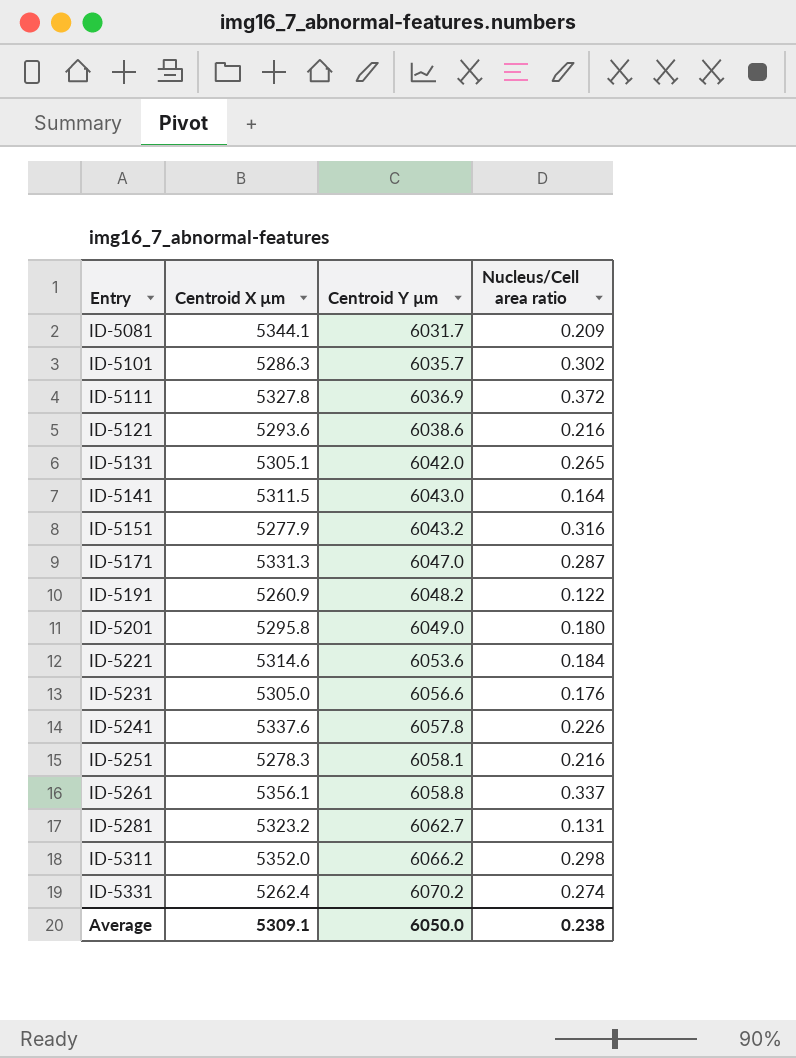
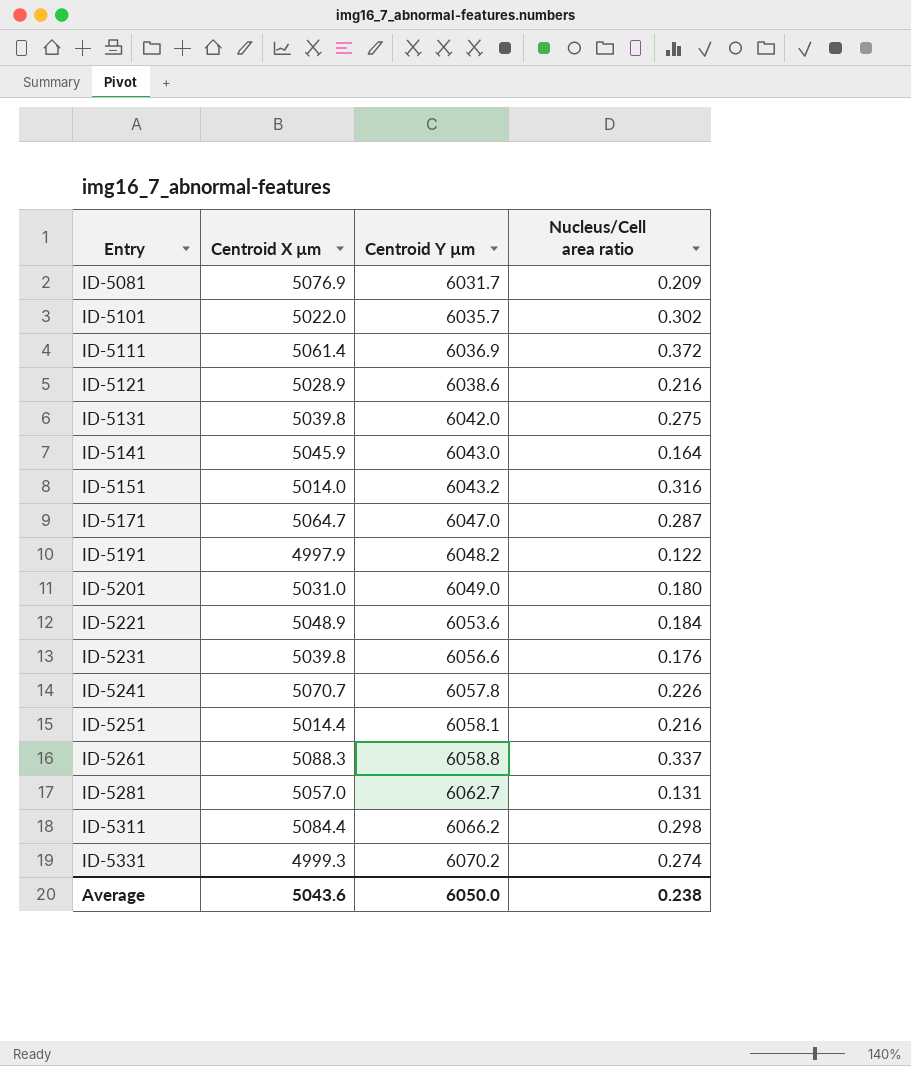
ID-5081 | Centroid X µm: 5344.1 -> 5076.9
ID-5101 | Centroid X µm: 5286.3 -> 5022.0
ID-5111 | Centroid X µm: 5327.8 -> 5061.4
ID-5121 | Centroid X µm: 5293.6 -> 5028.9
ID-5131 | Centroid X µm: 5305.1 -> 5039.8
ID-5131 | Nucleus/Cell area ratio: 0.265 -> 0.275
ID-5141 | Centroid X µm: 5311.5 -> 5045.9
ID-5151 | Centroid X µm: 5277.9 -> 5014.0
ID-5171 | Centroid X µm: 5331.3 -> 5064.7
ID-5191 | Centroid X µm: 5260.9 -> 4997.9
ID-5201 | Centroid X µm: 5295.8 -> 5031.0
ID-5221 | Centroid X µm: 5314.6 -> 5048.9
ID-5231 | Centroid X µm: 5305.0 -> 5039.8
ID-5241 | Centroid X µm: 5337.6 -> 5070.7
ID-5251 | Centroid X µm: 5278.3 -> 5014.4
ID-5261 | Centroid X µm: 5356.1 -> 5088.3
ID-5281 | Centroid X µm: 5323.2 -> 5057.0
ID-5311 | Centroid X µm: 5352.0 -> 5084.4
ID-5331 | Centroid X µm: 5262.4 -> 4999.3
Average | Centroid X µm: 5309.1 -> 5043.6

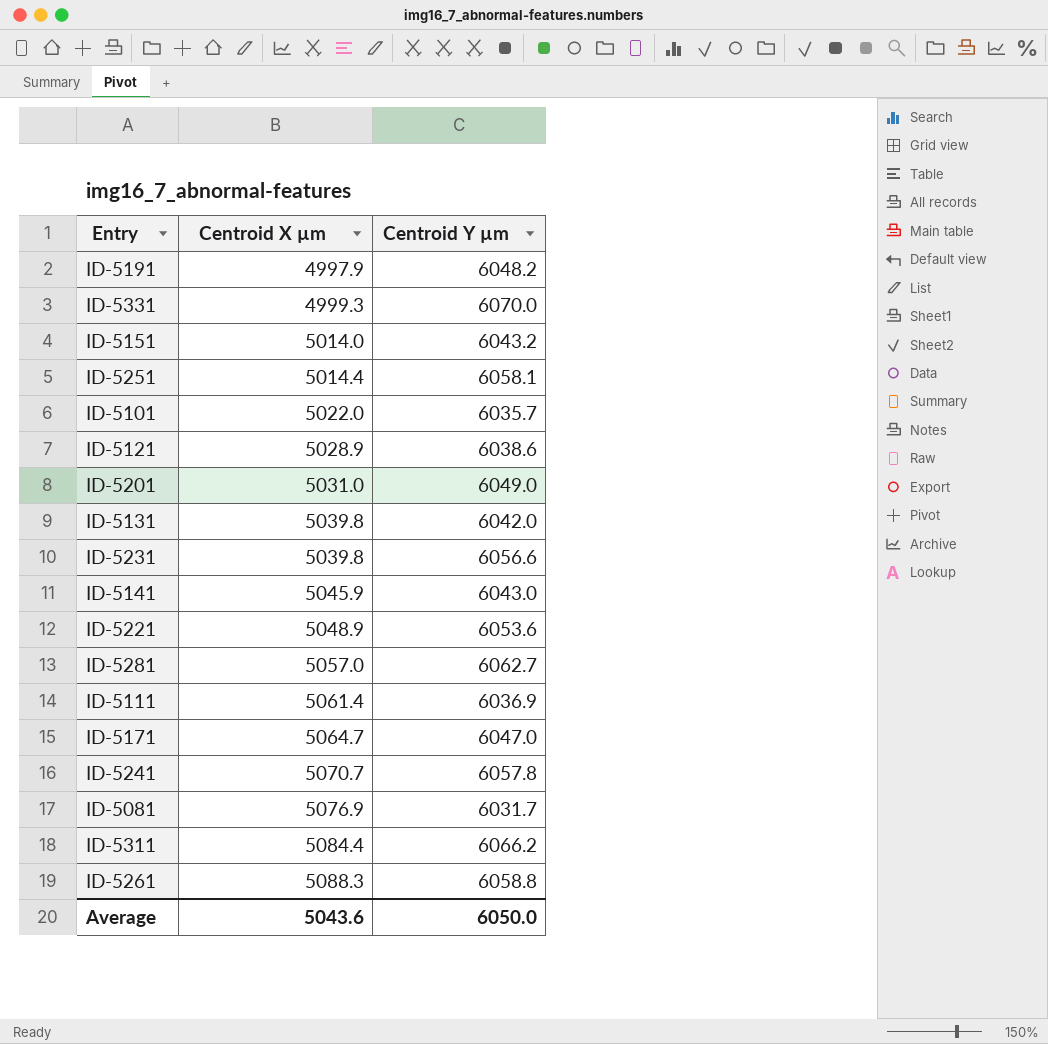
row order: Entry ascending -> Centroid X µm ascending
column Nucleus/Cell area ratio | position: 4 -> none
ID-5331 | Centroid Y µm: 6070.2 -> 6070.0

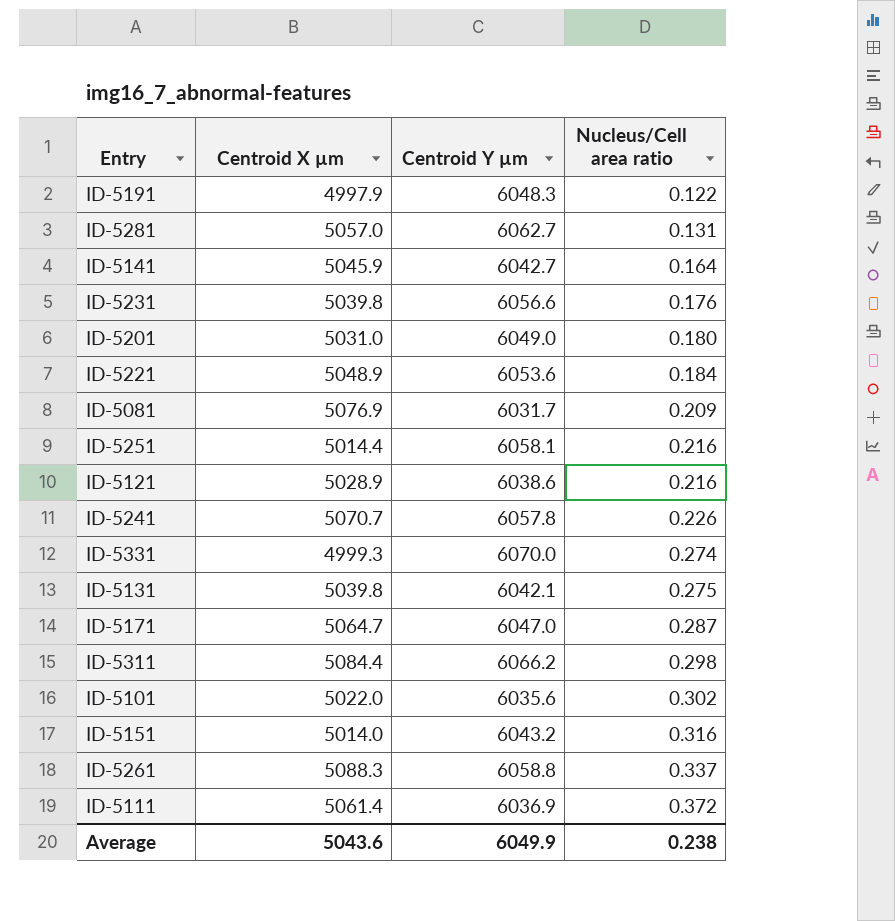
row order: Centroid X µm ascending -> Nucleus/Cell area ratio ascending
column Nucleus/Cell area ratio | position: none -> 4
ID-5191 | Centroid Y µm: 6048.2 -> 6048.3
ID-5141 | Centroid Y µm: 6043.0 -> 6042.7
ID-5131 | Centroid Y µm: 6042.0 -> 6042.1
ID-5101 | Centroid Y µm: 6035.7 -> 6035.6
Average | Centroid Y µm: 6050.0 -> 6049.9

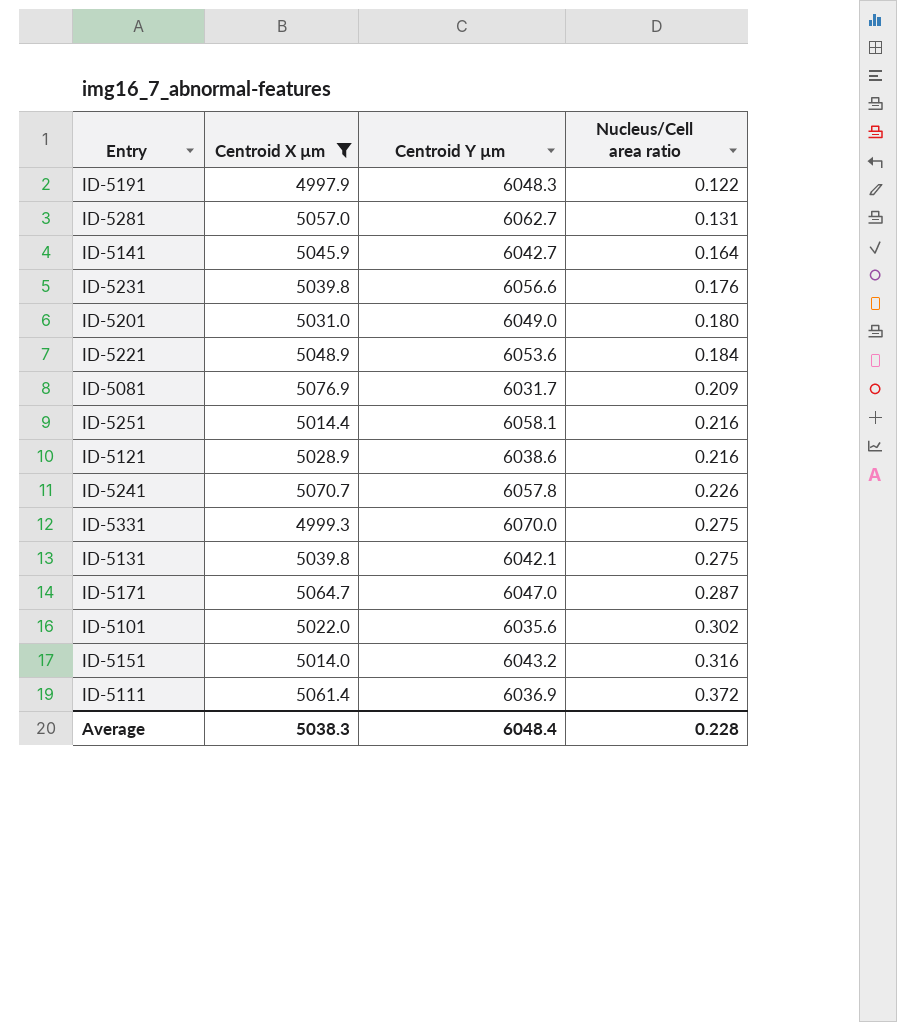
filter: none -> Centroid X µm <= 5076.9
ID-5331 | Nucleus/Cell area ratio: 0.274 -> 0.275
Average | Centroid X µm: 5043.6 -> 5038.3
Average | Centroid Y µm: 6049.9 -> 6048.4
Average | Nucleus/Cell area ratio: 0.238 -> 0.228

